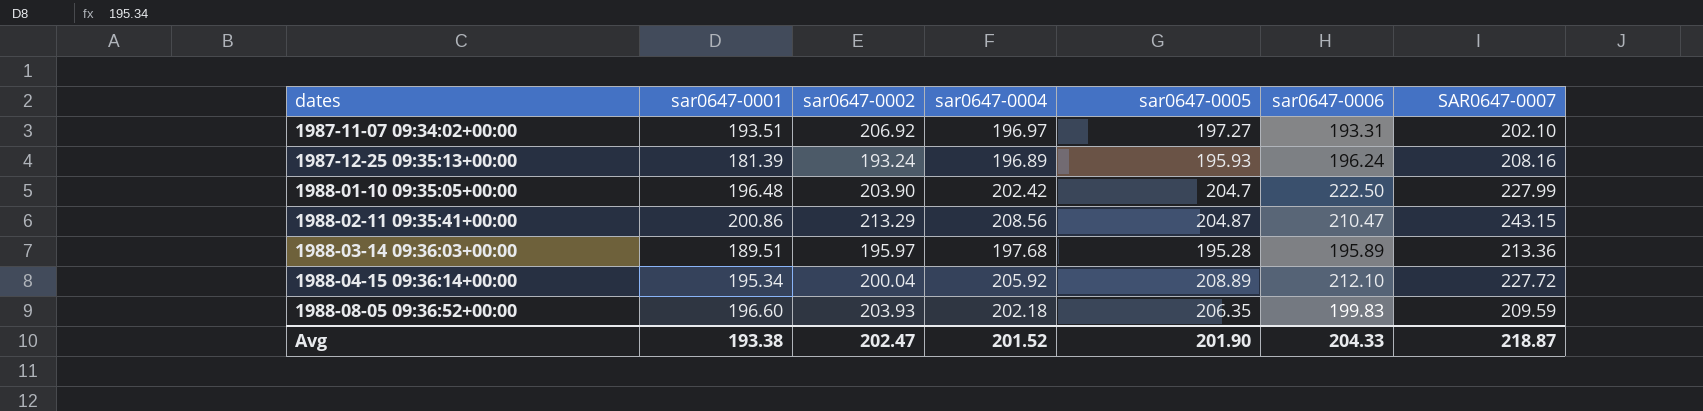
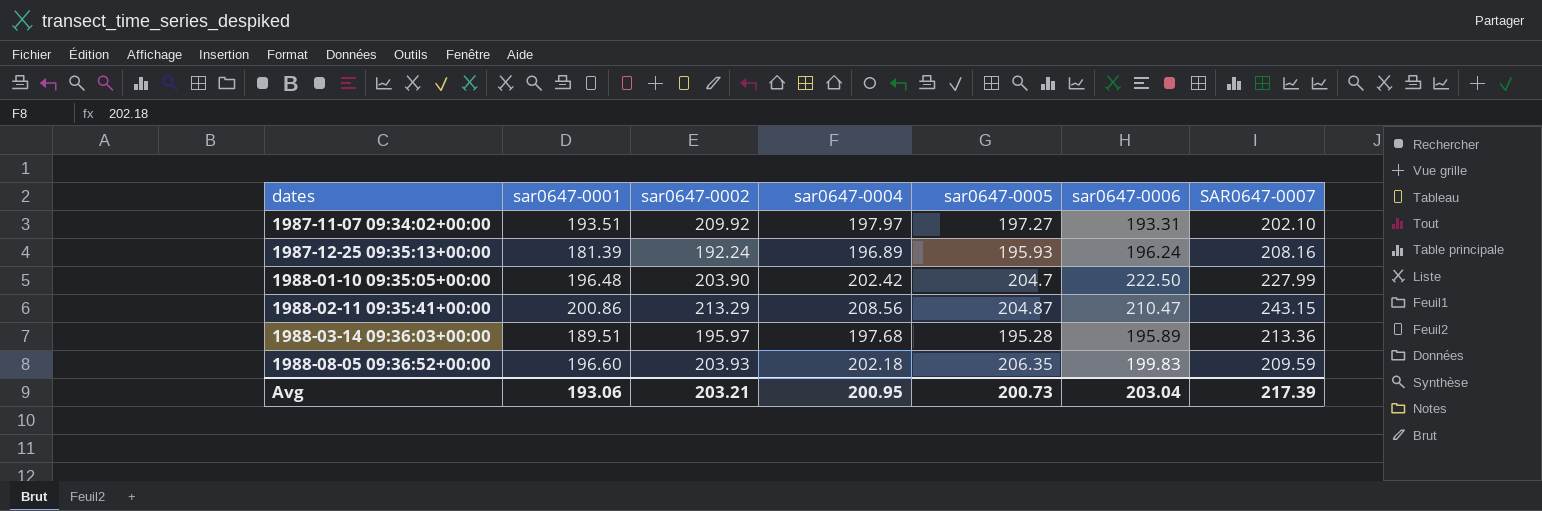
row 1988-04-15 09:36:14+00:00: 195.34 | 200.04 | 205.92 | 208.89 | 212.10 | 227.72 -> none
1987-11-07 09:34:02+00:00 | sar0647-0002: 206.92 -> 209.92
1987-11-07 09:34:02+00:00 | sar0647-0004: 196.97 -> 197.97
1987-12-25 09:35:13+00:00 | sar0647-0002: 193.24 -> 192.24
Avg | sar0647-0001: 193.38 -> 193.06
Avg | sar0647-0002: 202.47 -> 203.21
Avg | sar0647-0004: 201.52 -> 200.95
Avg | sar0647-0005: 201.90 -> 200.73
Avg | sar0647-0006: 204.33 -> 203.04
Avg | SAR0647-0007: 218.87 -> 217.39

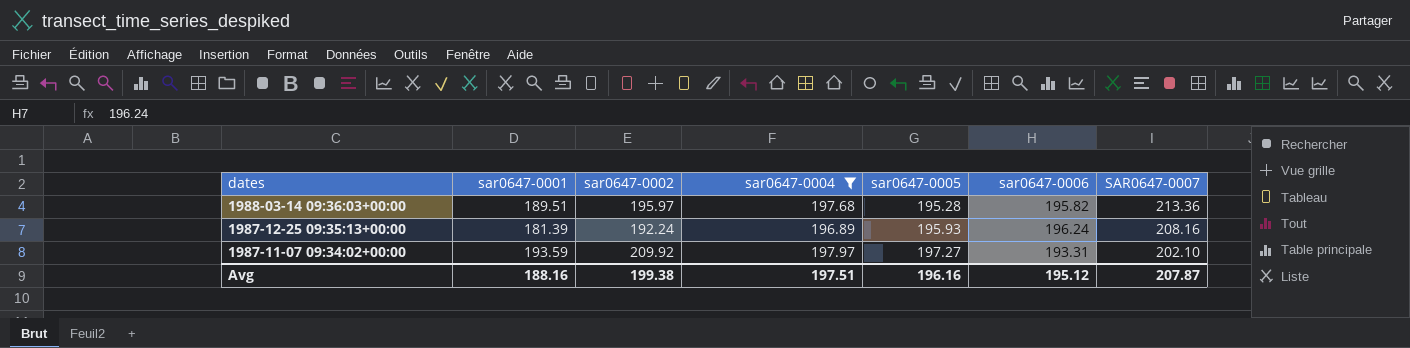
filter: none -> sar0647-0004 <= 197.97
row order: dates ascending -> dates descending
1988-03-14 09:36:03+00:00 | sar0647-0006: 195.89 -> 195.82
1987-11-07 09:34:02+00:00 | sar0647-0001: 193.51 -> 193.59
Avg | sar0647-0001: 193.06 -> 188.16
Avg | sar0647-0002: 203.21 -> 199.38
Avg | sar0647-0004: 200.95 -> 197.51
Avg | sar0647-0005: 200.73 -> 196.16
Avg | sar0647-0006: 203.04 -> 195.12
Avg | SAR0647-0007: 217.39 -> 207.87

